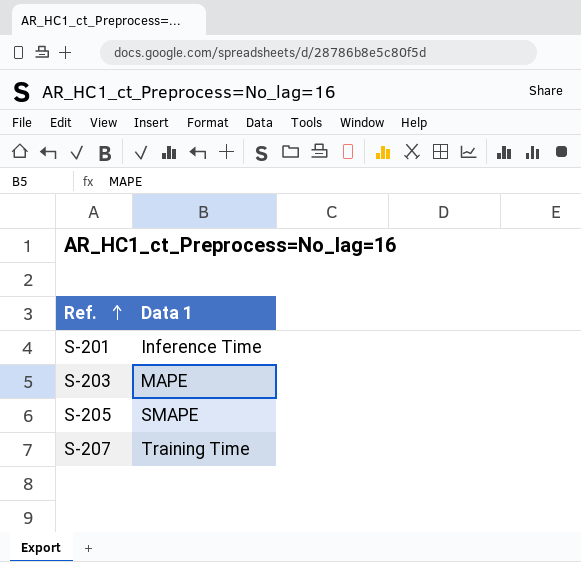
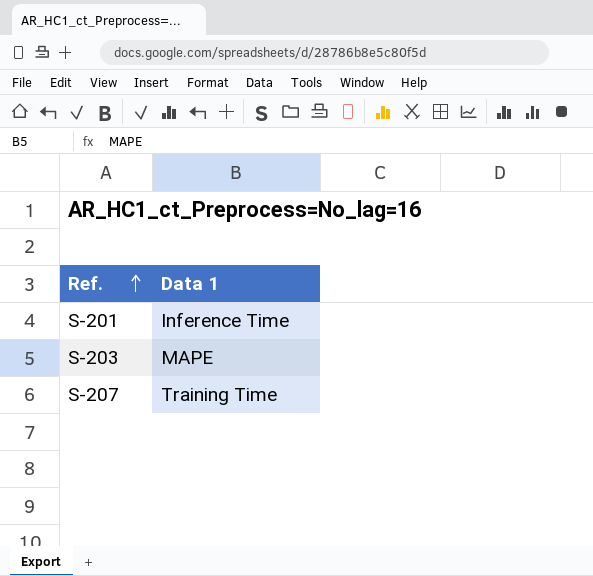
row S-205: SMAPE -> none

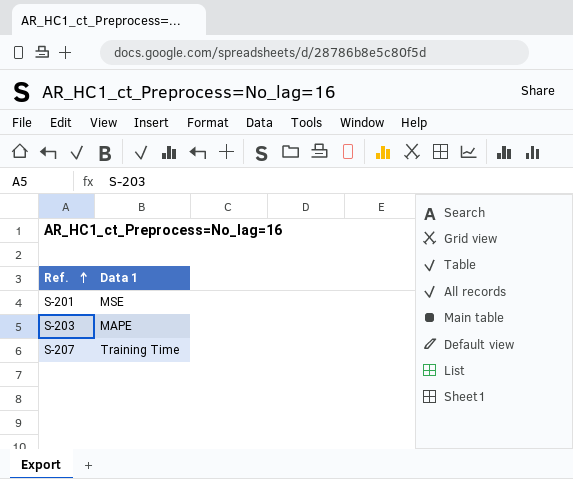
S-201 | Data 1: Inference Time -> MSE

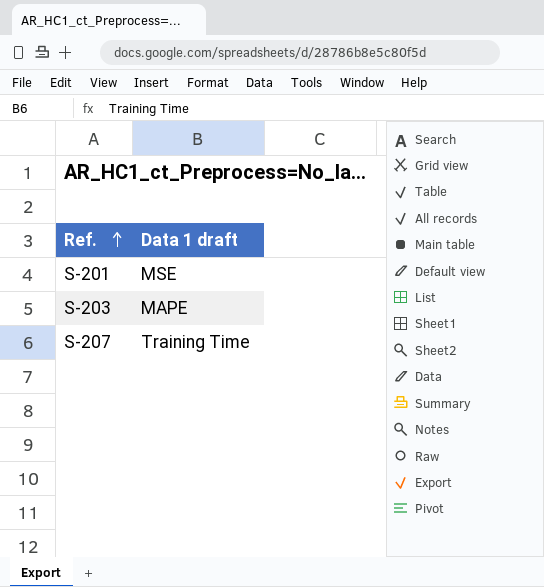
column name: Data 1 -> Data 1 draft

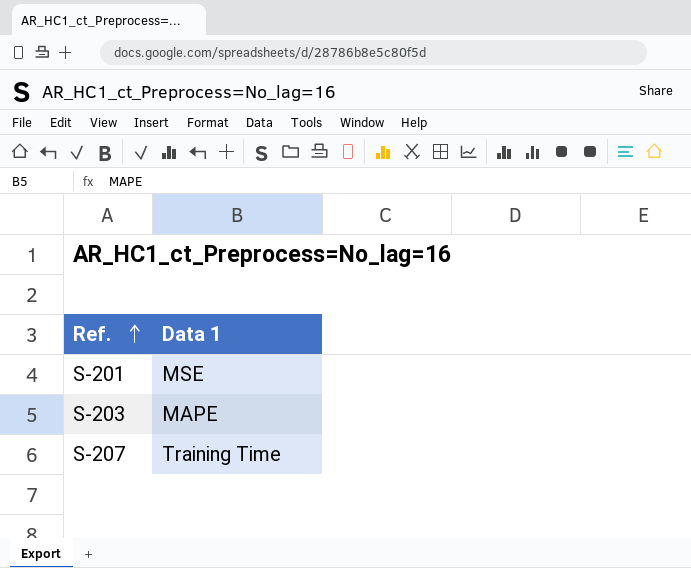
column name: Data 1 draft -> Data 1

